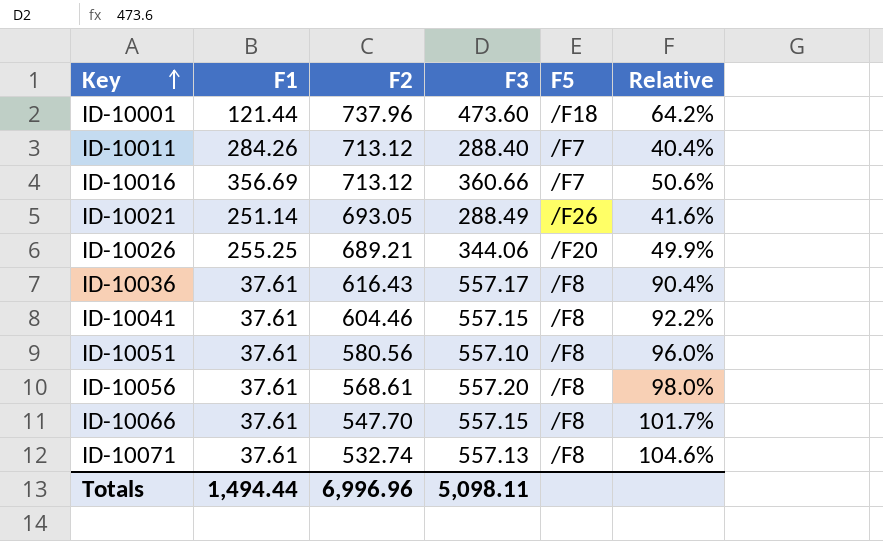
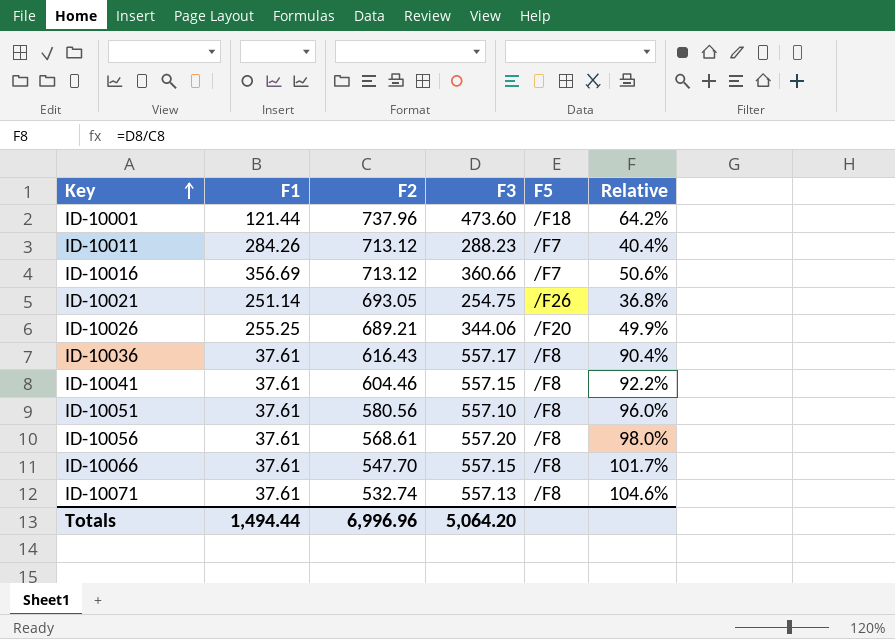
ID-10011 | F3: 288.40 -> 288.23
ID-10021 | F3: 288.49 -> 254.75
ID-10021 | Relative: 41.6% -> 36.8%
Totals | F3: 5,098.11 -> 5,064.20

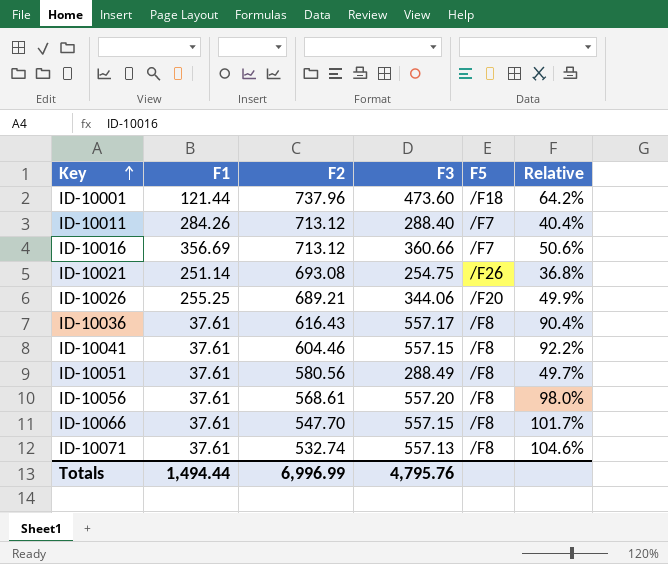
ID-10011 | F3: 288.23 -> 288.40
ID-10021 | F2: 693.05 -> 693.08
ID-10051 | F3: 557.10 -> 288.49
ID-10051 | Relative: 96.0% -> 49.7%
Totals | F2: 6,996.96 -> 6,996.99
Totals | F3: 5,064.20 -> 4,795.76

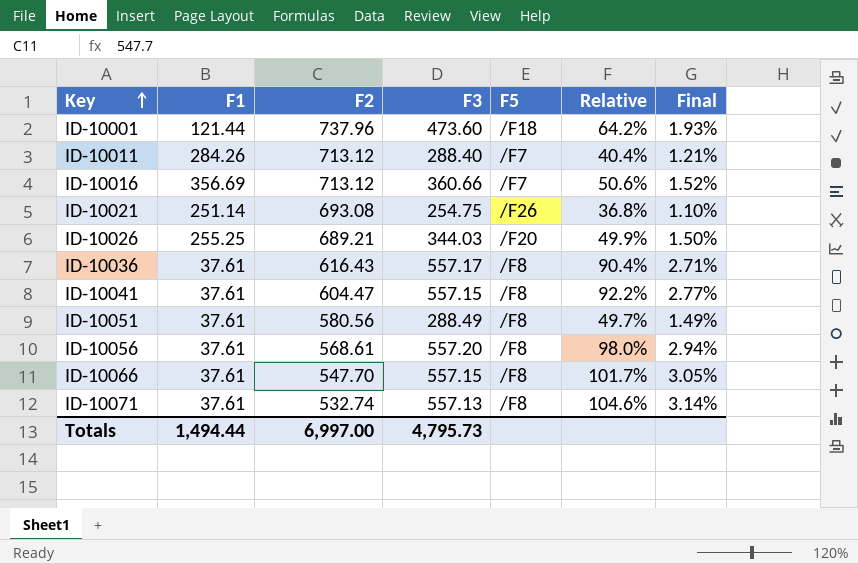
column Final | formula: none -> [Relative] * 0.03
ID-10026 | F3: 344.06 -> 344.03
ID-10041 | F2: 604.46 -> 604.47
Totals | F2: 6,996.99 -> 6,997.00
Totals | F3: 4,795.76 -> 4,795.73

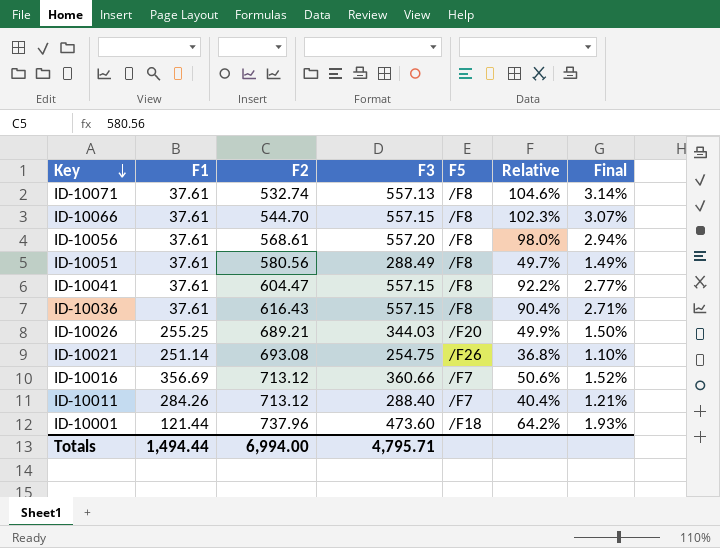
row order: Key ascending -> Key descending
ID-10066 | F2: 547.70 -> 544.70
ID-10066 | Relative: 101.7% -> 102.3%
ID-10066 | Final: 3.05% -> 3.07%
ID-10036 | F3: 557.17 -> 557.15
Totals | F2: 6,997.00 -> 6,994.00
Totals | F3: 4,795.73 -> 4,795.71

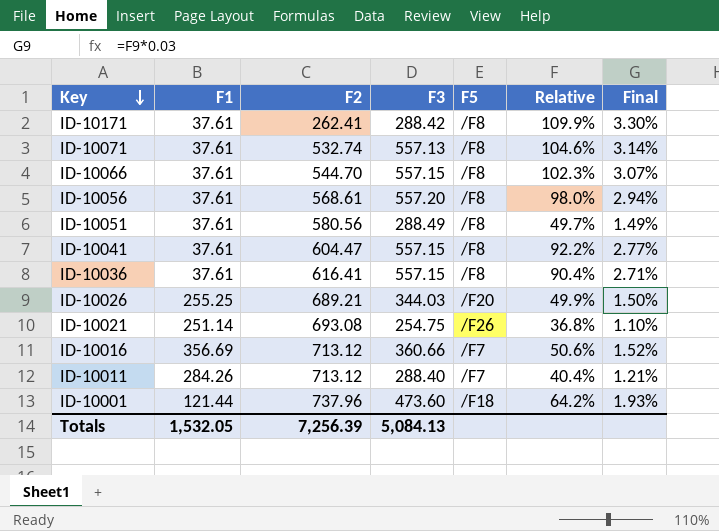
row ID-10171: none -> 37.61 | 262.41 | 288.42 | /F8 | 109.9% | 3.30%
ID-10036 | F2: 616.43 -> 616.41
Totals | F1: 1,494.44 -> 1,532.05
Totals | F2: 6,994.00 -> 7,256.39
Totals | F3: 4,795.71 -> 5,084.13

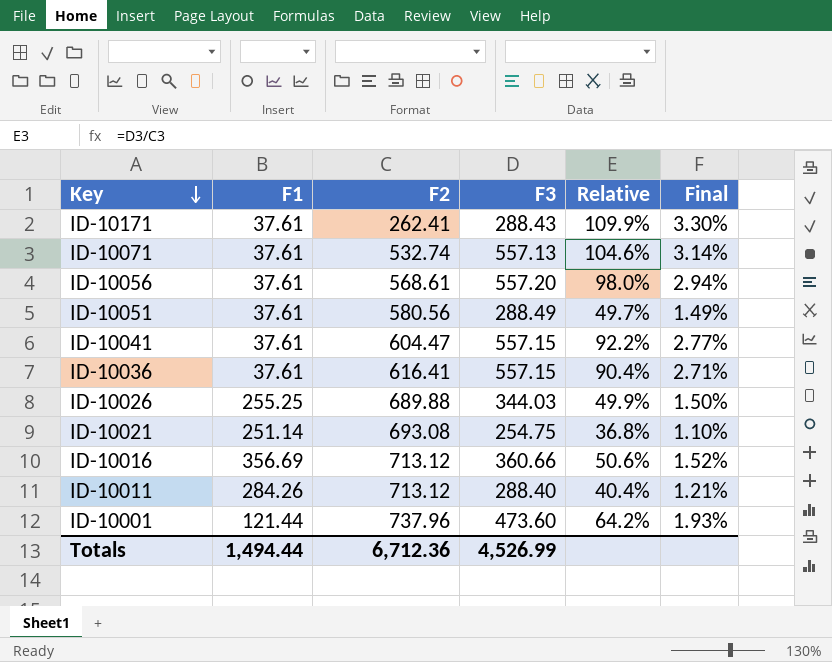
column F5 | position: 5 -> none
row ID-10066: 37.61 | 544.70 | 557.15 | /F8 | 102.3% | 3.07% -> none
ID-10171 | F3: 288.42 -> 288.43
ID-10026 | F2: 689.21 -> 689.88
Totals | F1: 1,532.05 -> 1,494.44
Totals | F2: 7,256.39 -> 6,712.36
Totals | F3: 5,084.13 -> 4,526.99

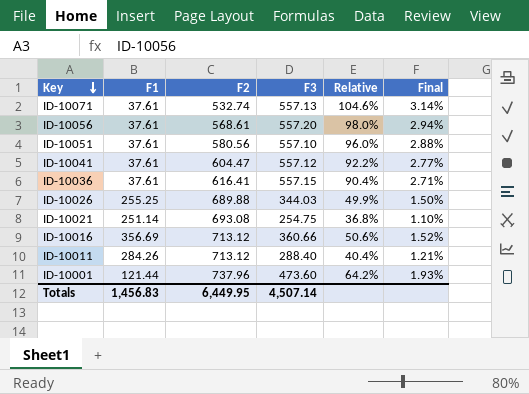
row ID-10171: 37.61 | 262.41 | 288.43 | 109.9% | 3.30% -> none
ID-10051 | F3: 288.49 -> 557.10
ID-10051 | Relative: 49.7% -> 96.0%
ID-10051 | Final: 1.49% -> 2.88%
ID-10041 | F3: 557.15 -> 557.12
Totals | F1: 1,494.44 -> 1,456.83
Totals | F2: 6,712.36 -> 6,449.95
Totals | F3: 4,526.99 -> 4,507.14

